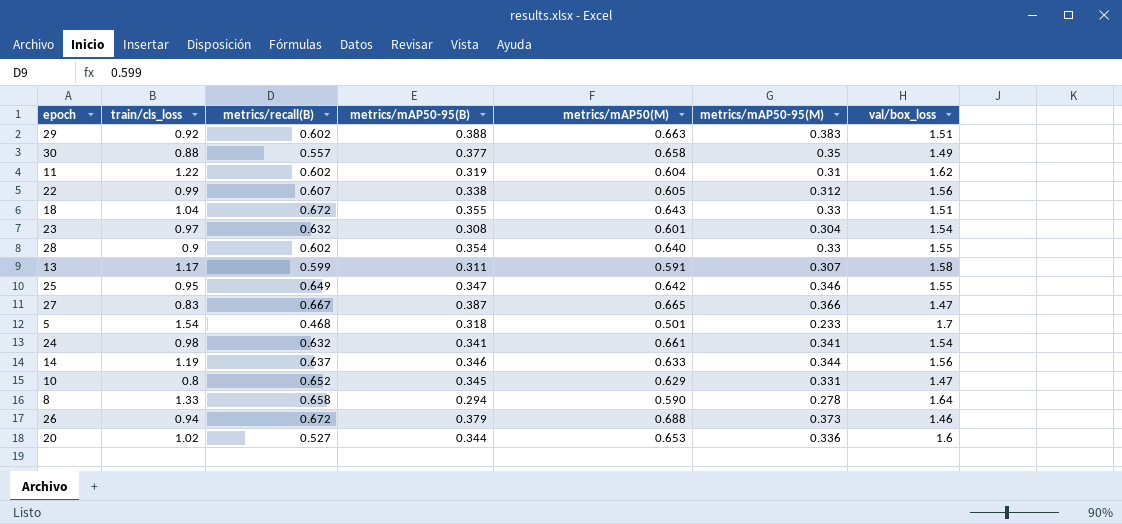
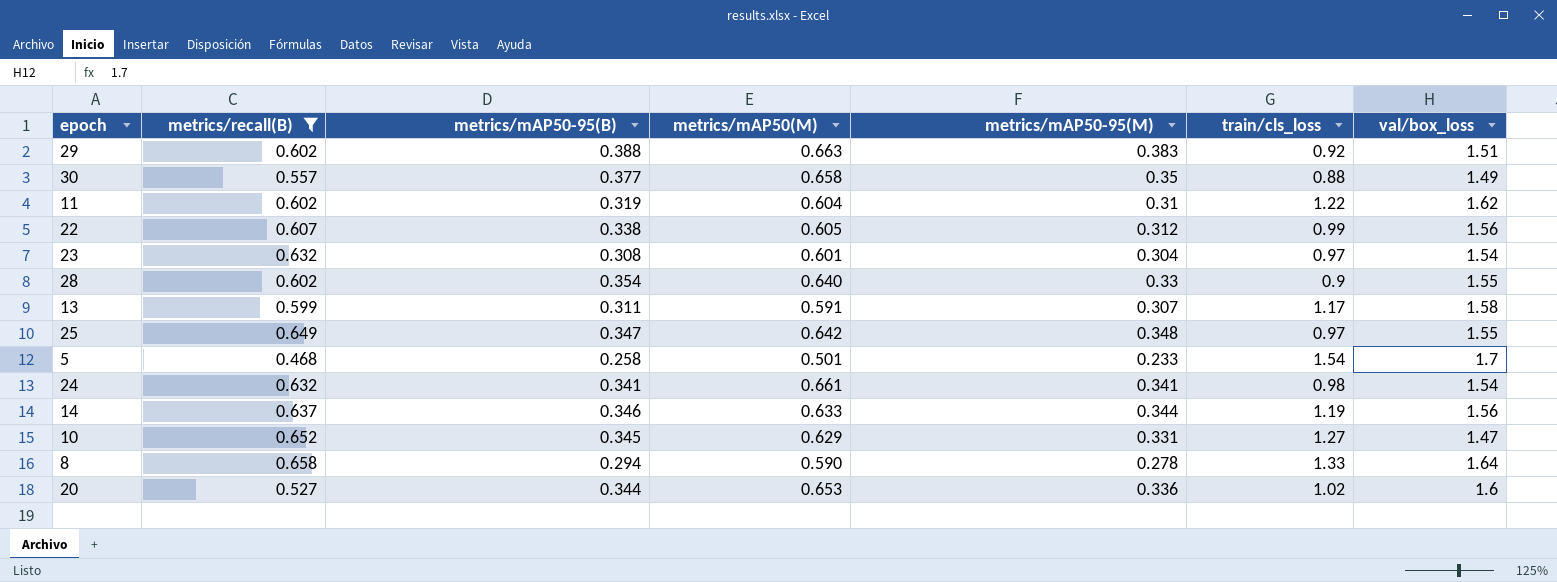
filter: none -> metrics/recall(B) <= 0.658
column train/cls_loss | position: 2 -> 6
25 | metrics/mAP50-95(M): 0.346 -> 0.348
25 | train/cls_loss: 0.95 -> 0.97
5 | metrics/mAP50-95(B): 0.318 -> 0.258
10 | train/cls_loss: 0.8 -> 1.27

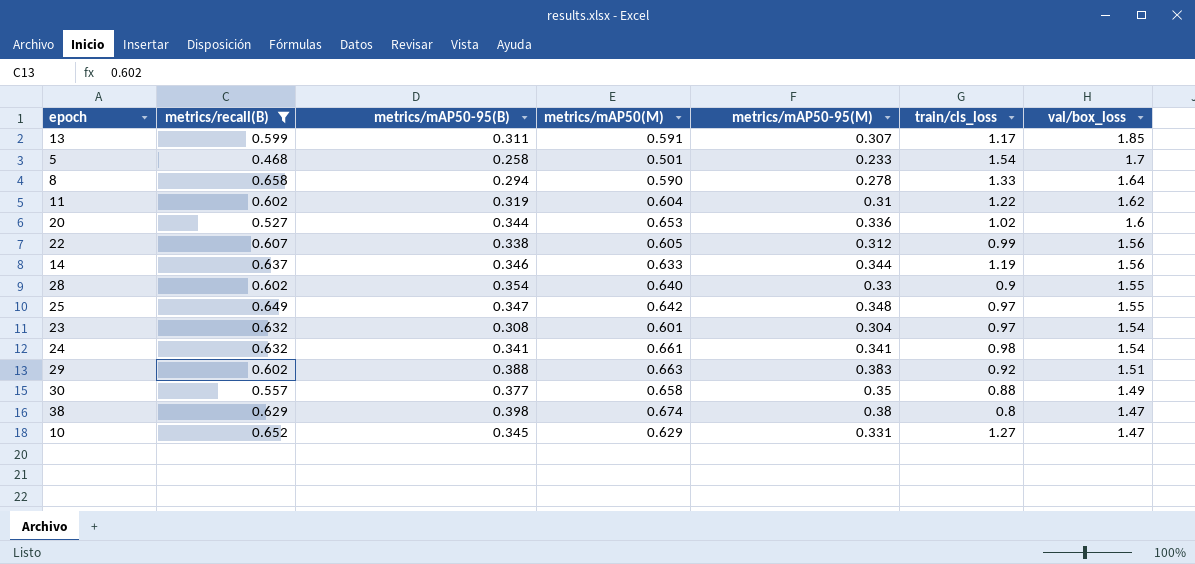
row order: none -> val/box_loss descending
13 | val/box_loss: 1.58 -> 1.85
row 38: none -> 0.629 | 0.398 | 0.674 | 0.38 | 0.8 | 1.47

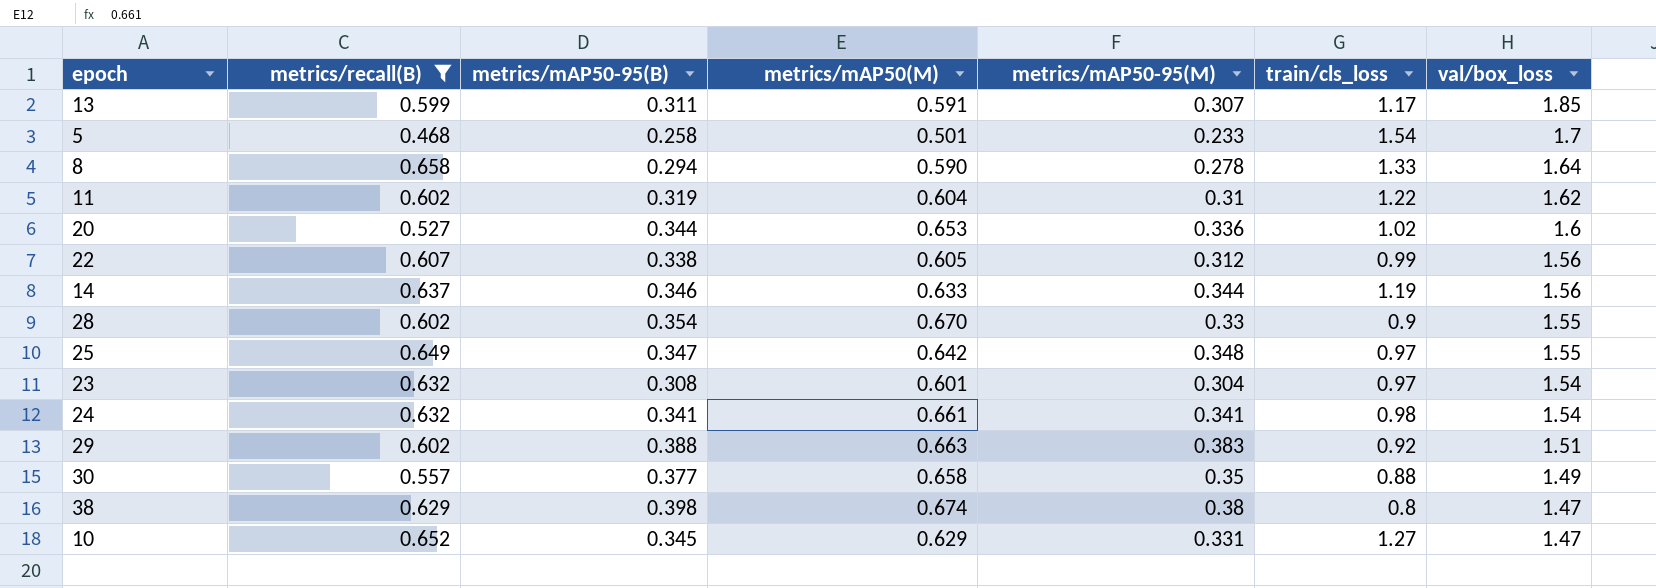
28 | metrics/mAP50(M): 0.640 -> 0.670

